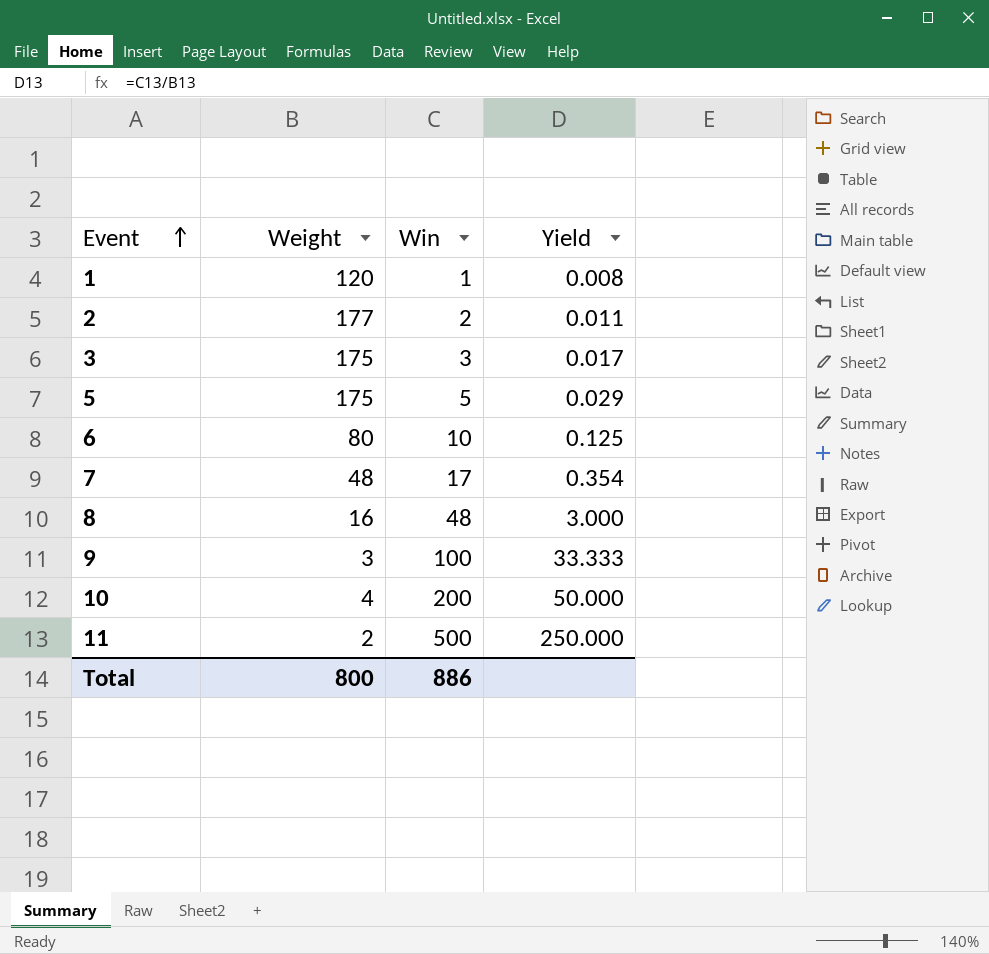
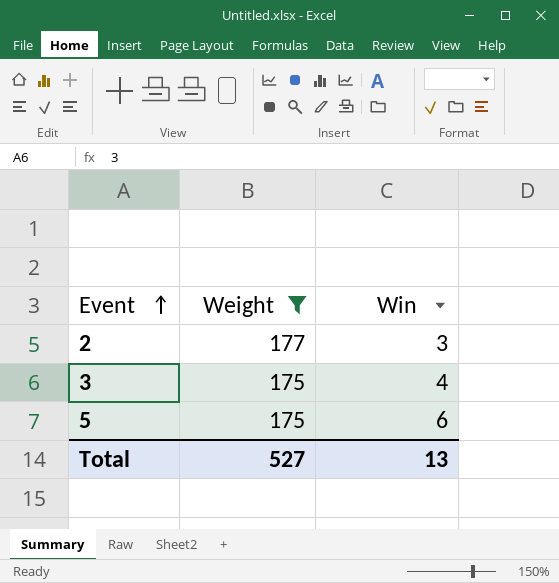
filter: none -> Weight >= 175
column Yield | formula: [Win] / [Weight] -> none
2 | Win: 2 -> 3
3 | Win: 3 -> 4
5 | Win: 5 -> 6
Total | Weight: 800 -> 527
Total | Win: 886 -> 13

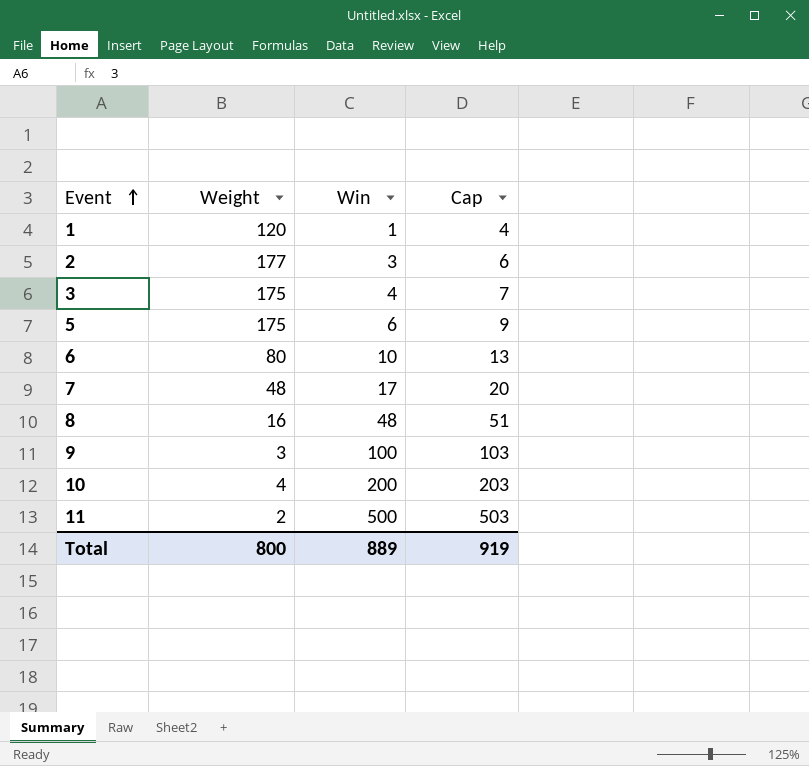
filter: Weight >= 175 -> none
column Cap | formula: none -> [Win] + 3
Total | Weight: 527 -> 800
Total | Win: 13 -> 889

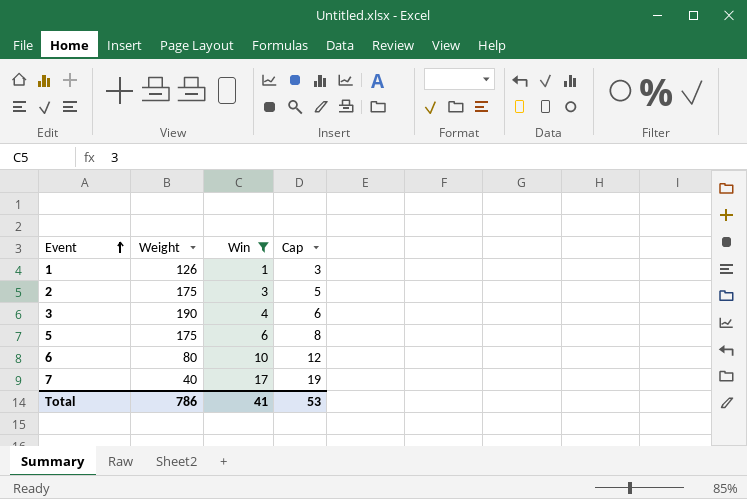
filter: none -> Win <= 17
column Cap | formula: [Win] + 3 -> [Win] + 2
1 | Weight: 120 -> 126
2 | Weight: 177 -> 175
3 | Weight: 175 -> 190
7 | Weight: 48 -> 40
Total | Weight: 800 -> 786
Total | Win: 889 -> 41
Total | Cap: 919 -> 53

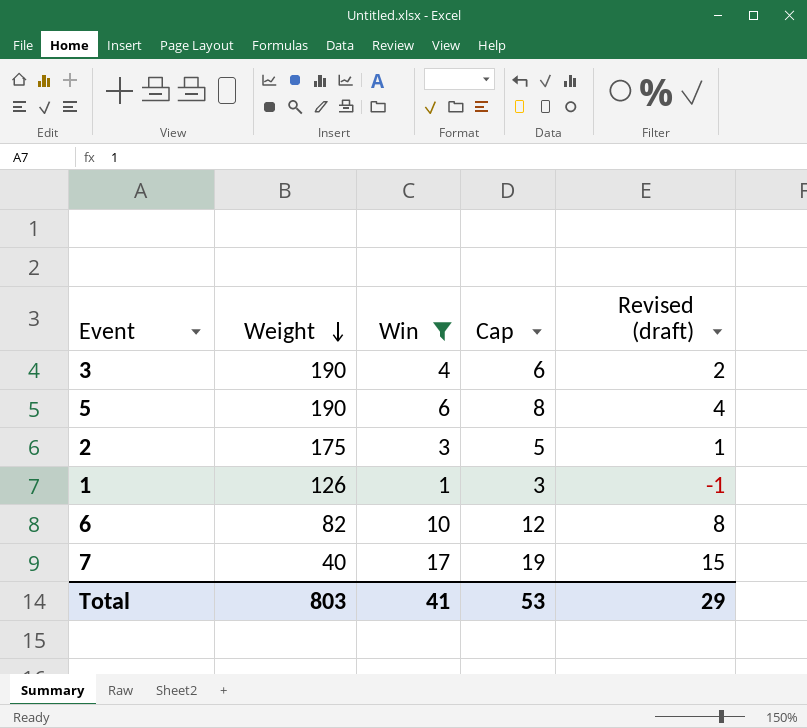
row order: Event ascending -> Weight descending
column Revised (draft) | formula: none -> [Win] - 2
5 | Weight: 175 -> 190
6 | Weight: 80 -> 82
Total | Weight: 786 -> 803

